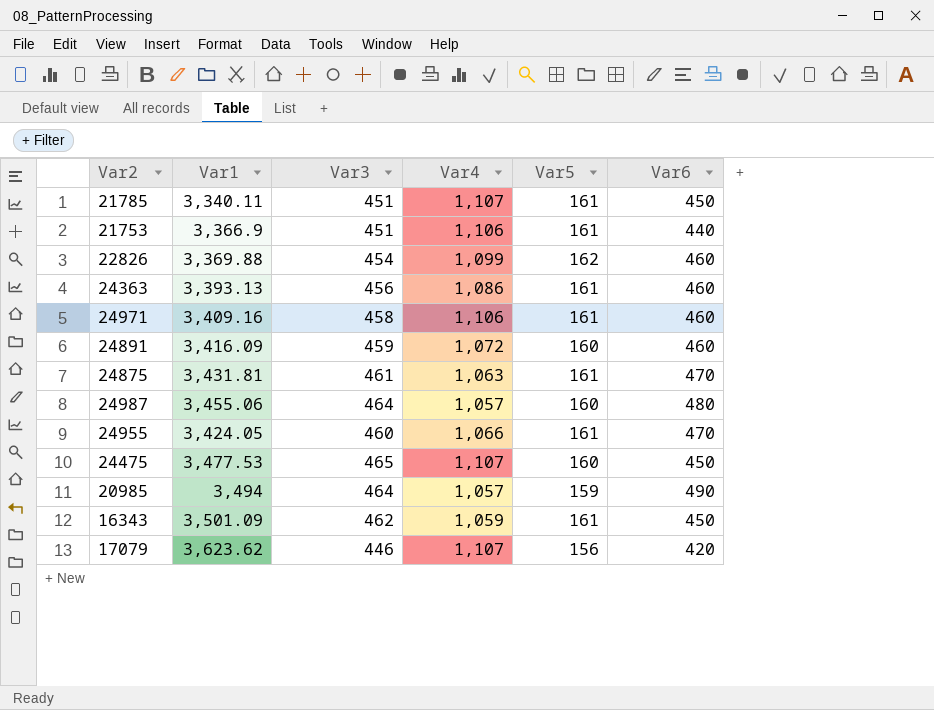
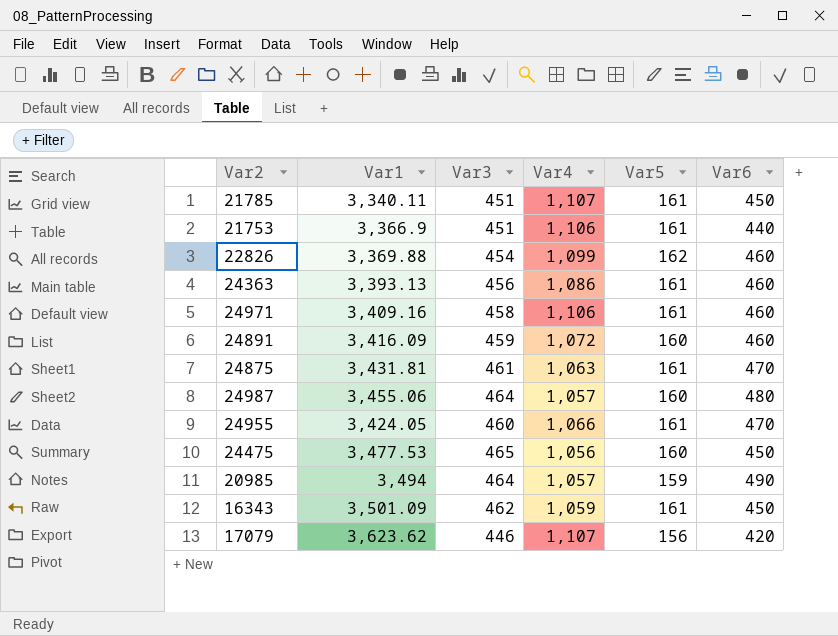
24475 | Var4: 1,107 -> 1,056

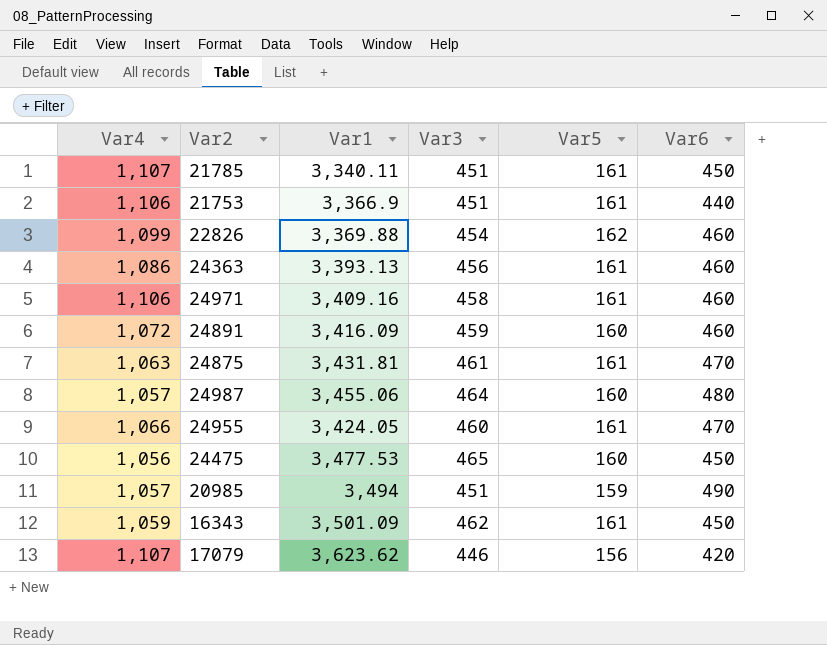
column Var4 | position: 4 -> 1
20985 | Var3: 464 -> 451

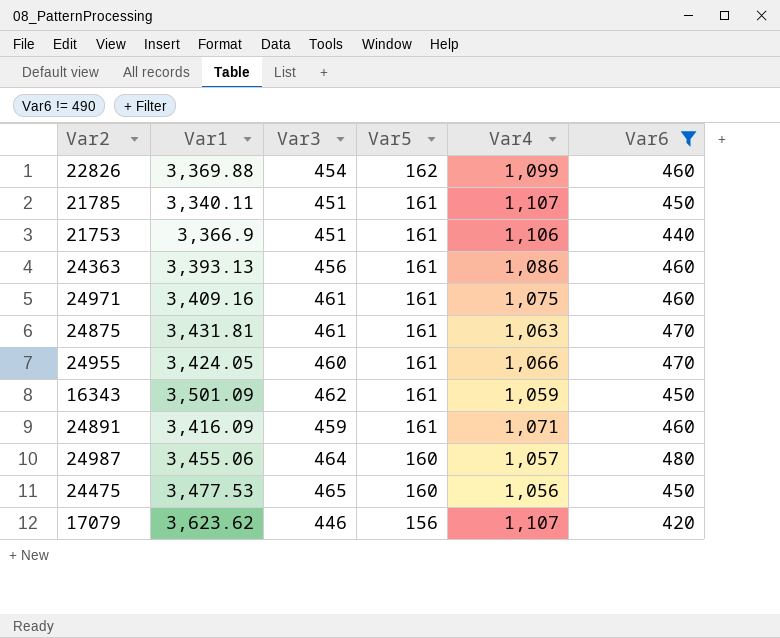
filter: none -> Var6 != 490
row order: none -> Var5 descending
column Var4 | position: 1 -> 5
24971 | Var3: 458 -> 461
24971 | Var4: 1,106 -> 1,075
24891 | Var5: 160 -> 161
24891 | Var4: 1,072 -> 1,071

